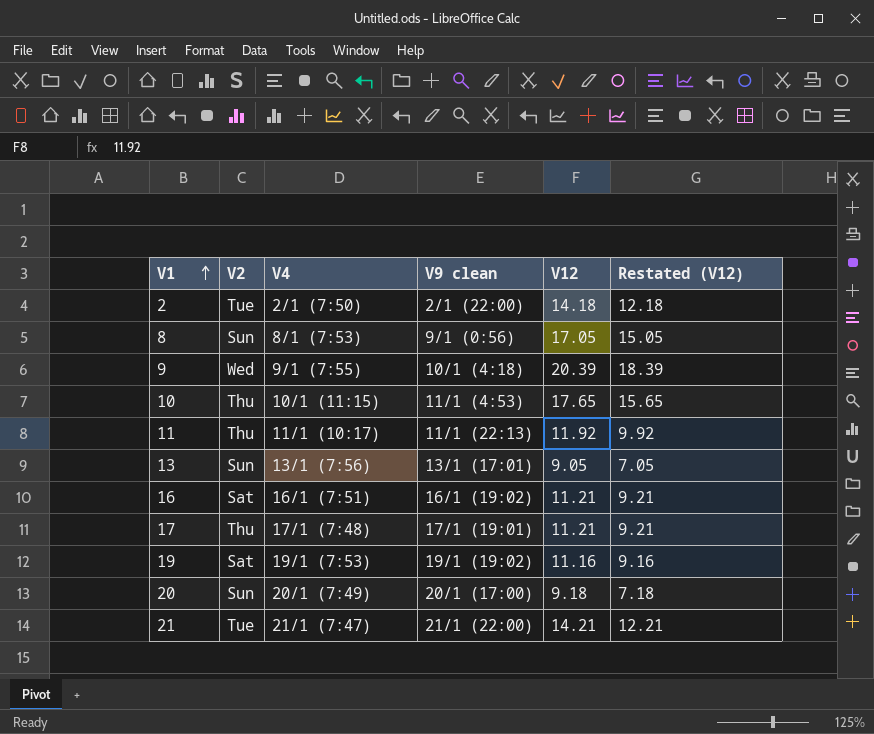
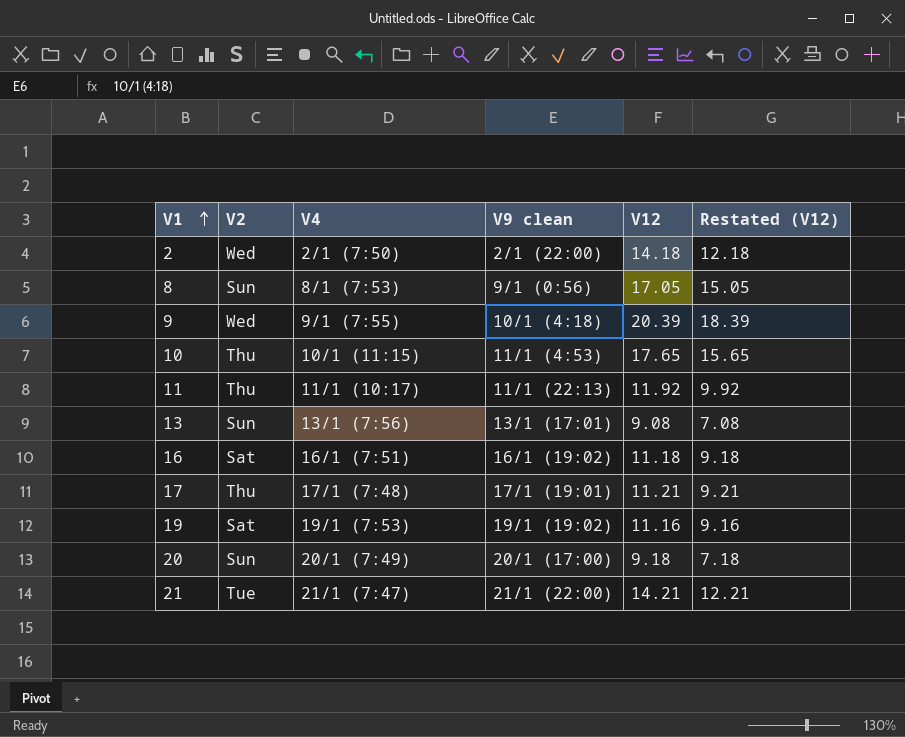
2 | V2: Tue -> Wed
13 | V12: 9.05 -> 9.08
13 | Restated (V12): 7.05 -> 7.08
16 | V12: 11.21 -> 11.18
16 | Restated (V12): 9.21 -> 9.18

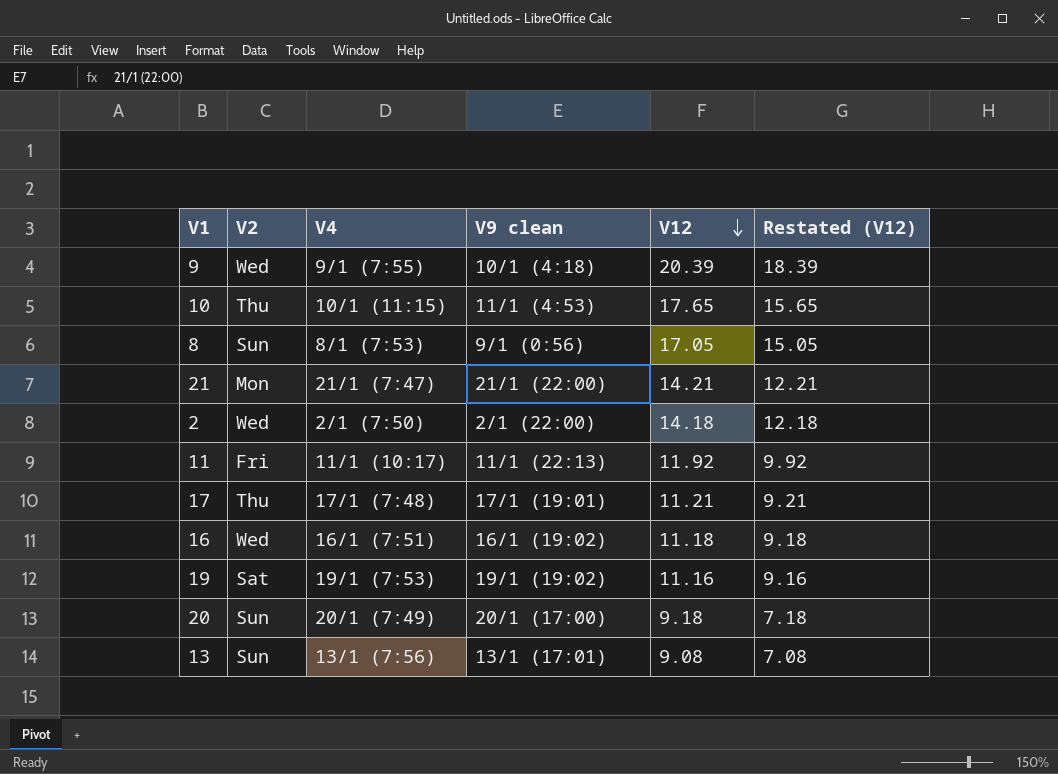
row order: V1 ascending -> V12 descending
21 | V2: Tue -> Mon
11 | V2: Thu -> Fri
16 | V2: Sat -> Wed

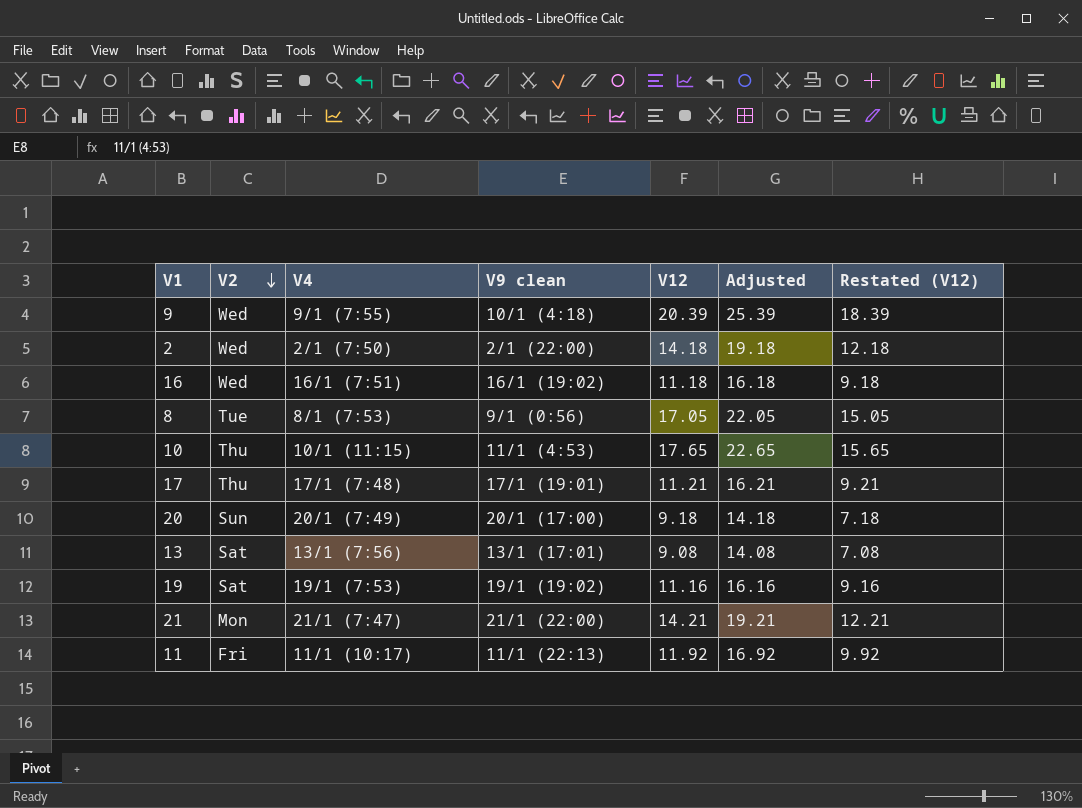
row order: V12 descending -> V2 descending
column Adjusted | formula: none -> [V12] + 5
8 | V2: Sun -> Tue
13 | V2: Sun -> Sat

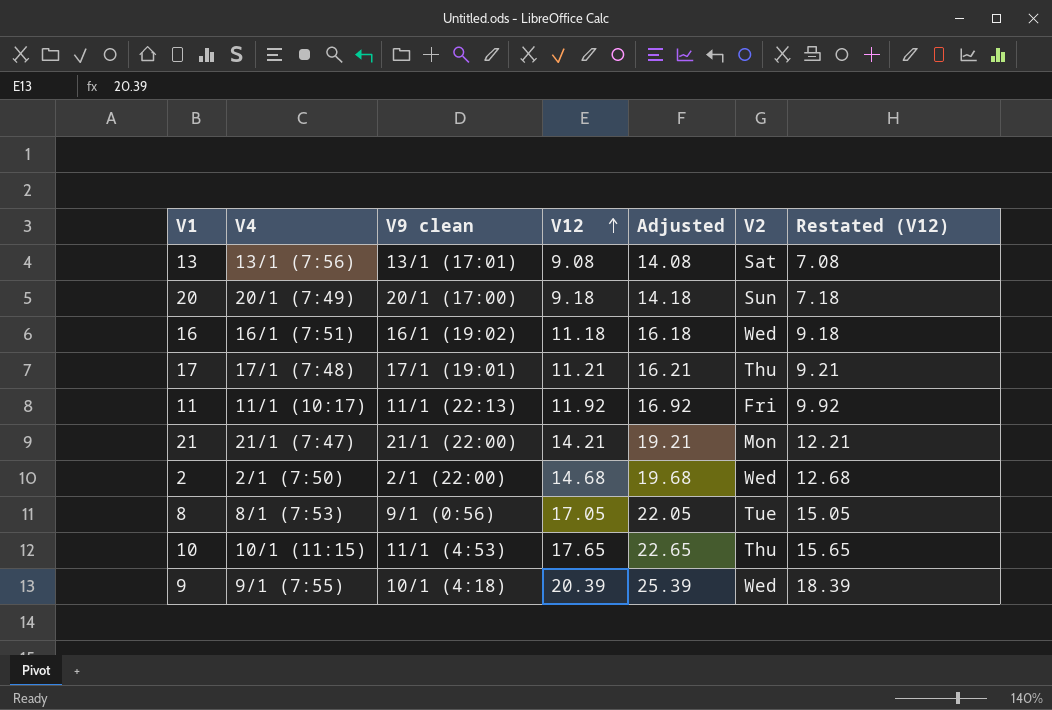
row order: V2 descending -> V12 ascending
column V2 | position: 2 -> 6
row 19: Sat | 19/1 (7:53) | 19/1 (19:02) | 11.16 | 16.16 | 9.16 -> none
2 | V12: 14.18 -> 14.68
2 | Adjusted: 19.18 -> 19.68
2 | Restated (V12): 12.18 -> 12.68

